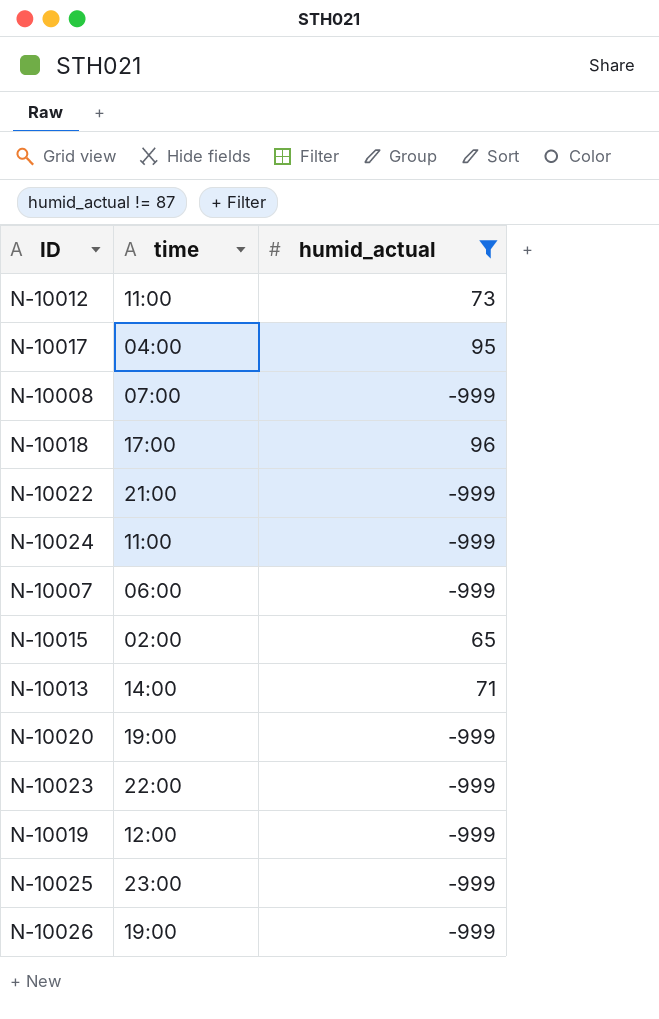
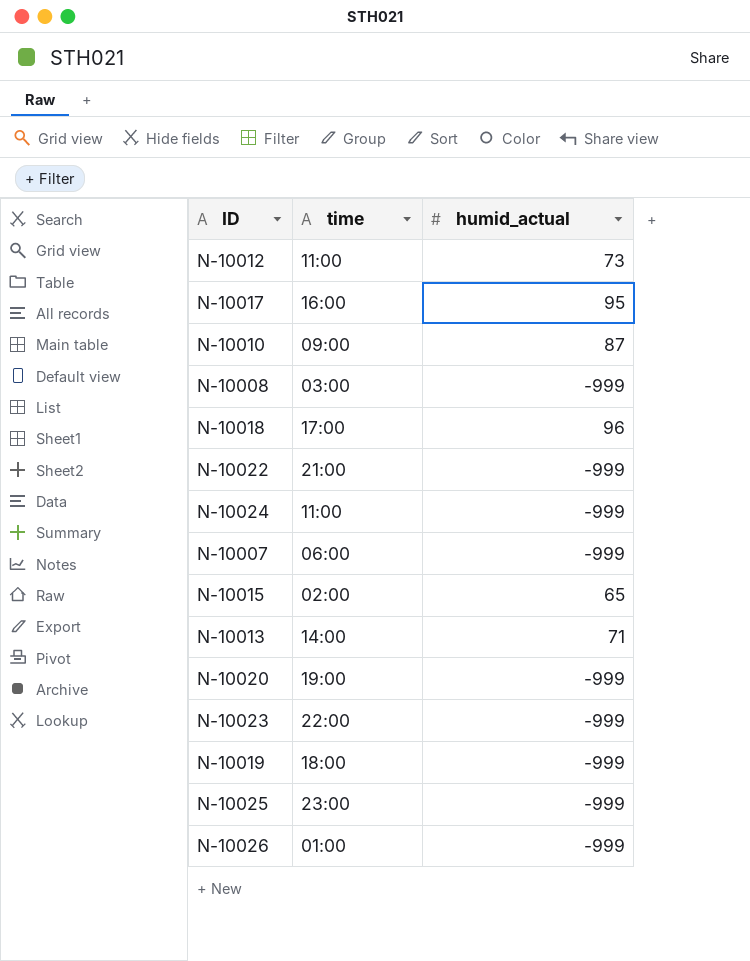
filter: humid_actual != 87 -> none
N-10017 | time: 04:00 -> 16:00
N-10008 | time: 07:00 -> 03:00
N-10019 | time: 12:00 -> 18:00
N-10026 | time: 19:00 -> 01:00

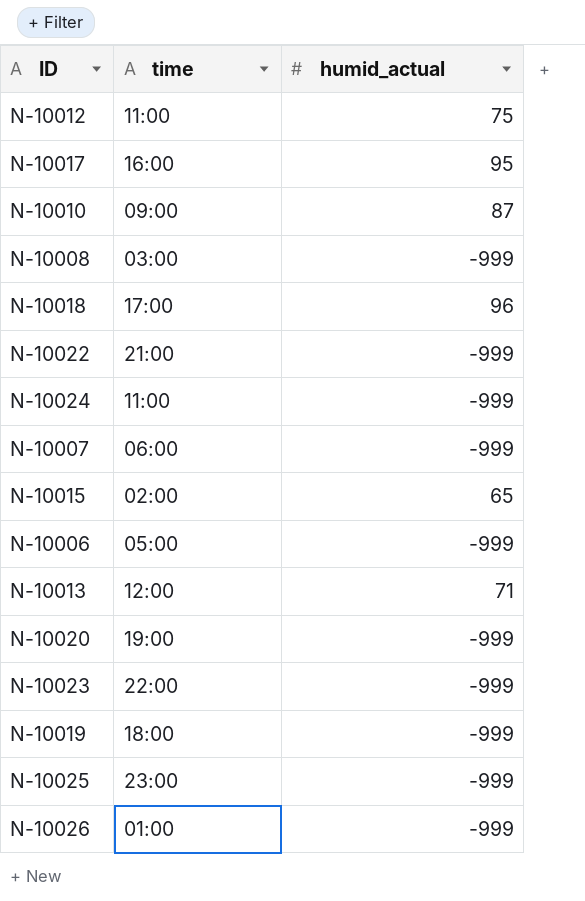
N-10012 | humid_actual: 73 -> 75
row N-10006: none -> 05:00 | -999
N-10013 | time: 14:00 -> 12:00

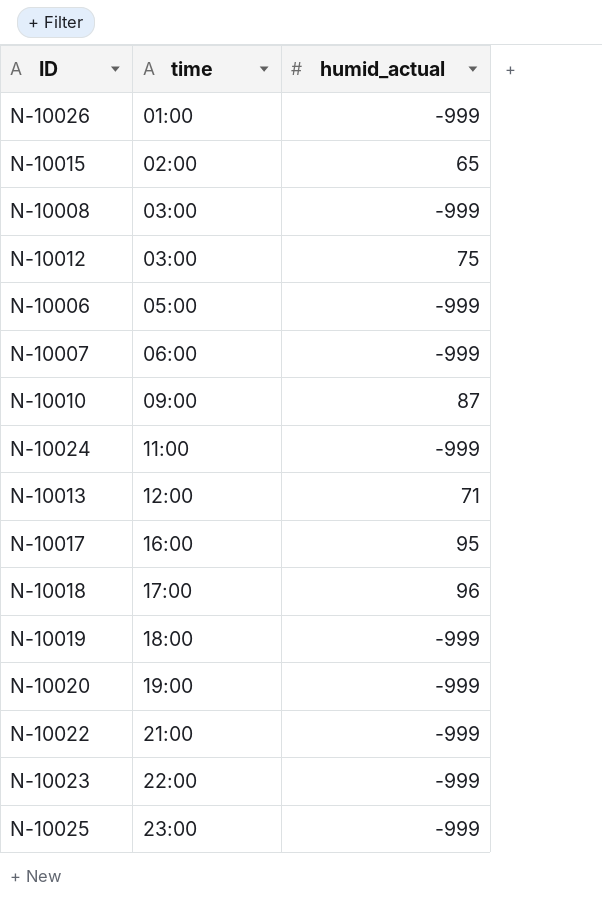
row order: none -> time ascending
N-10012 | time: 11:00 -> 03:00

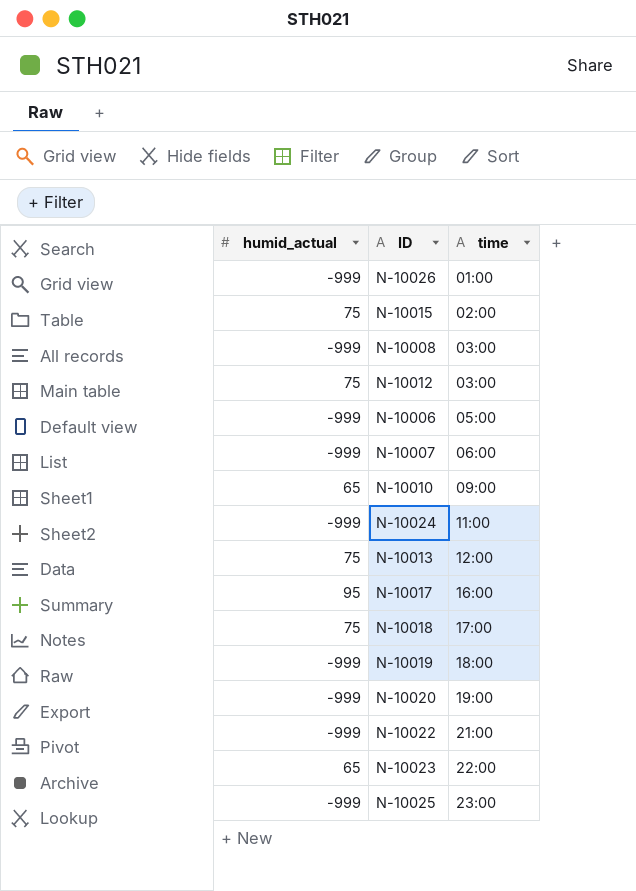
column humid_actual | position: 3 -> 1
N-10015 | humid_actual: 65 -> 75
N-10010 | humid_actual: 87 -> 65
N-10013 | humid_actual: 71 -> 75
N-10018 | humid_actual: 96 -> 75
N-10023 | humid_actual: -999 -> 65

